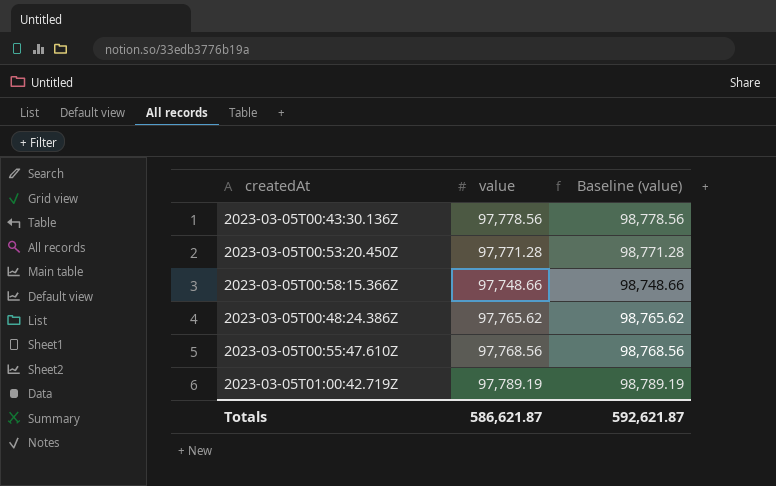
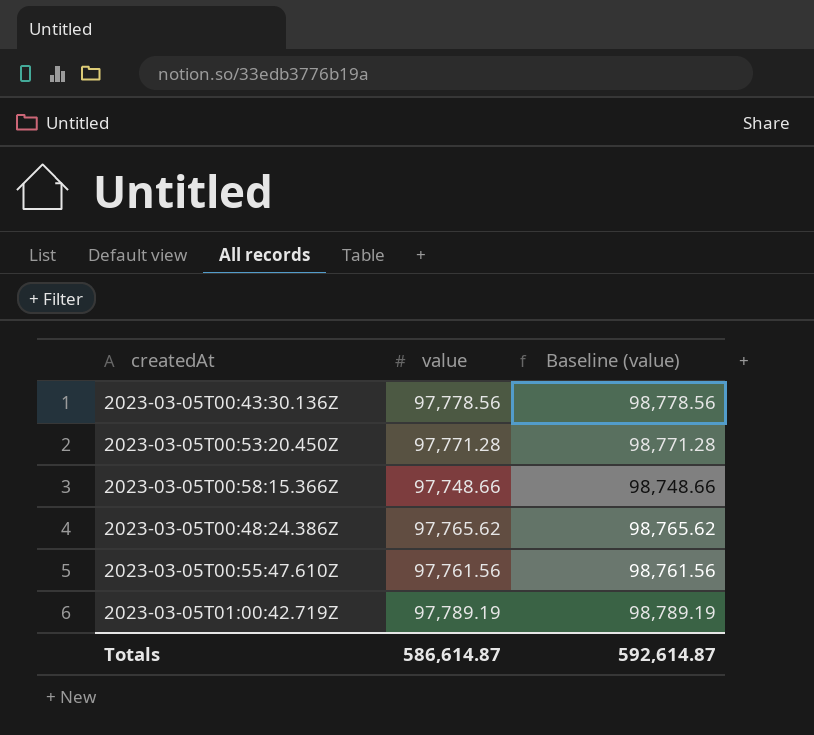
2023-03-05T00:55:47.610Z | value: 97,768.56 -> 97,761.56
2023-03-05T00:55:47.610Z | Baseline (value): 98,768.56 -> 98,761.56
Totals | value: 586,621.87 -> 586,614.87
Totals | Baseline (value): 592,621.87 -> 592,614.87

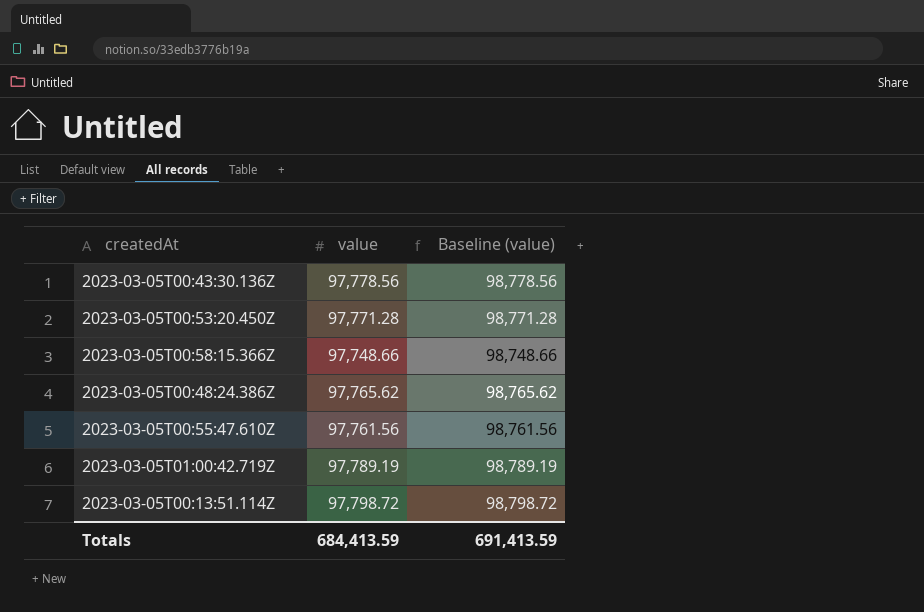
row 2023-03-05T00:13:51.114Z: none -> 97,798.72 | 98,798.72
Totals | value: 586,614.87 -> 684,413.59
Totals | Baseline (value): 592,614.87 -> 691,413.59

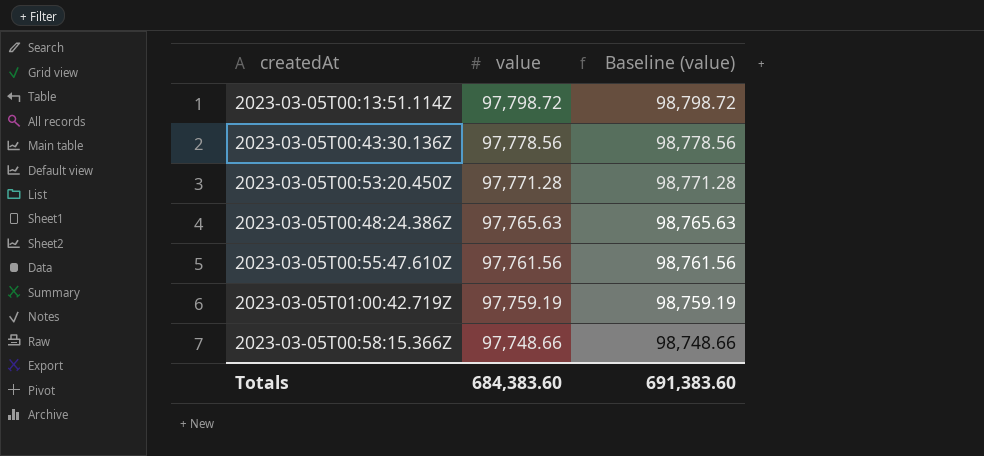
row order: none -> value descending
2023-03-05T00:48:24.386Z | value: 97,765.62 -> 97,765.63
2023-03-05T00:48:24.386Z | Baseline (value): 98,765.62 -> 98,765.63
2023-03-05T01:00:42.719Z | value: 97,789.19 -> 97,759.19
2023-03-05T01:00:42.719Z | Baseline (value): 98,789.19 -> 98,759.19
Totals | value: 684,413.59 -> 684,383.60
Totals | Baseline (value): 691,413.59 -> 691,383.60

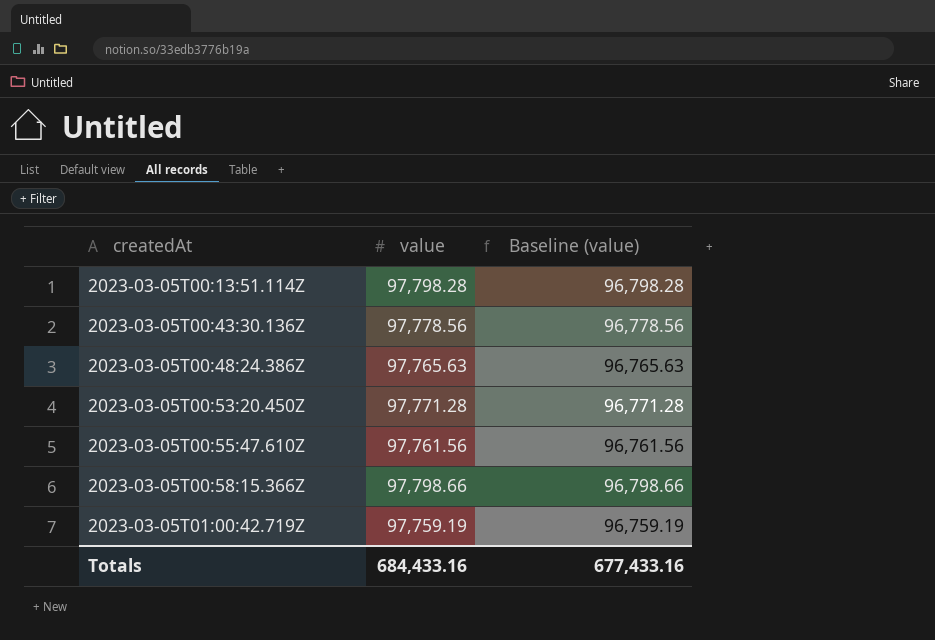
row order: value descending -> createdAt ascending
column Baseline (value) | formula: [value] + 1000 -> [value] - 1000
2023-03-05T00:13:51.114Z | value: 97,798.72 -> 97,798.28
2023-03-05T00:58:15.366Z | value: 97,748.66 -> 97,798.66
Totals | value: 684,383.60 -> 684,433.16
Totals | Baseline (value): 691,383.60 -> 677,433.16

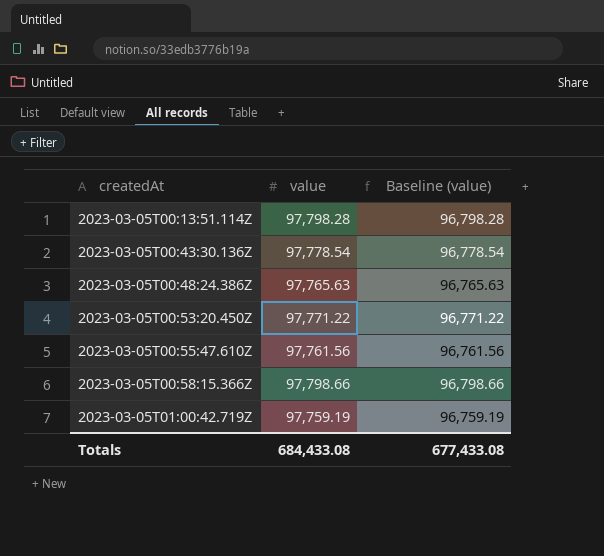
2023-03-05T00:43:30.136Z | value: 97,778.56 -> 97,778.54
2023-03-05T00:43:30.136Z | Baseline (value): 96,778.56 -> 96,778.54
2023-03-05T00:53:20.450Z | value: 97,771.28 -> 97,771.22
2023-03-05T00:53:20.450Z | Baseline (value): 96,771.28 -> 96,771.22
Totals | value: 684,433.16 -> 684,433.08
Totals | Baseline (value): 677,433.16 -> 677,433.08

